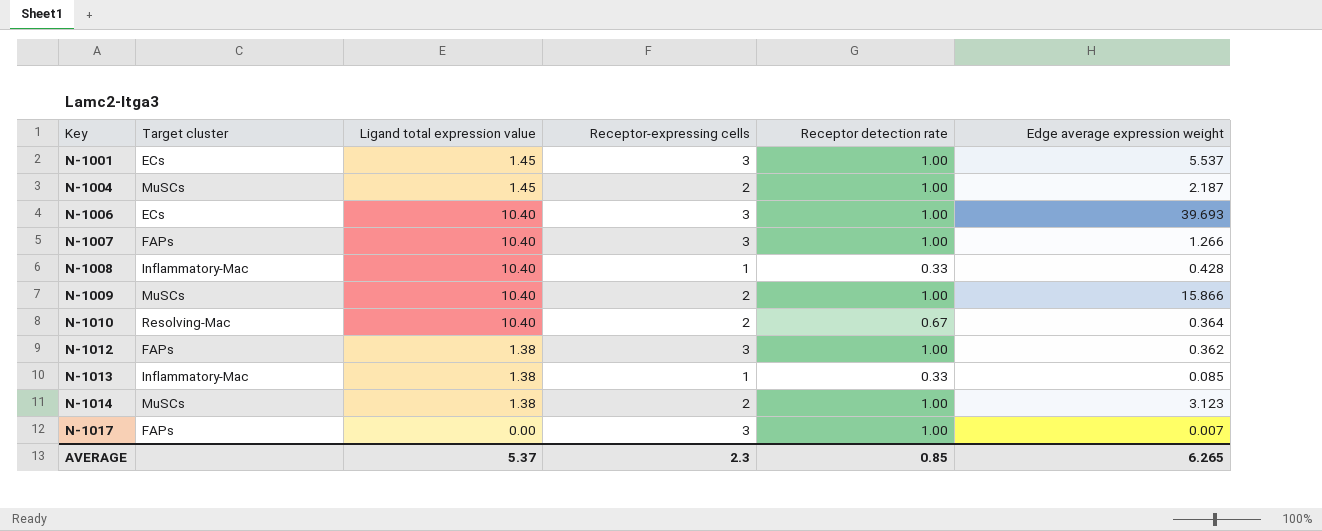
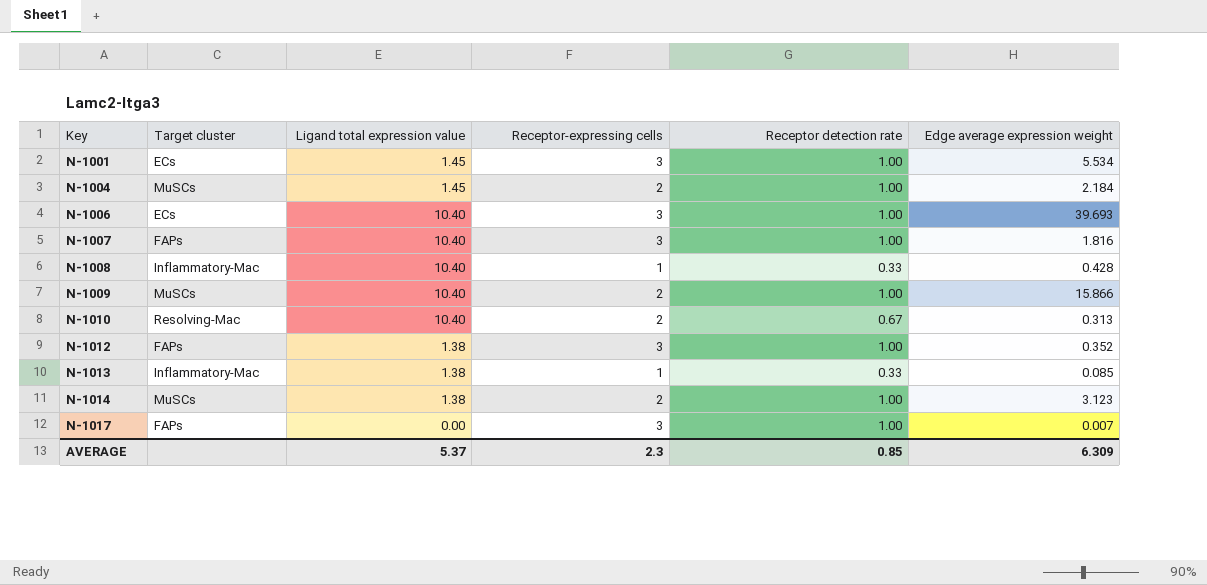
N-1001 | Edge average expression weight: 5.537 -> 5.534
N-1004 | Edge average expression weight: 2.187 -> 2.184
N-1007 | Edge average expression weight: 1.266 -> 1.816
N-1010 | Edge average expression weight: 0.364 -> 0.313
N-1012 | Edge average expression weight: 0.362 -> 0.352
AVERAGE | Edge average expression weight: 6.265 -> 6.309

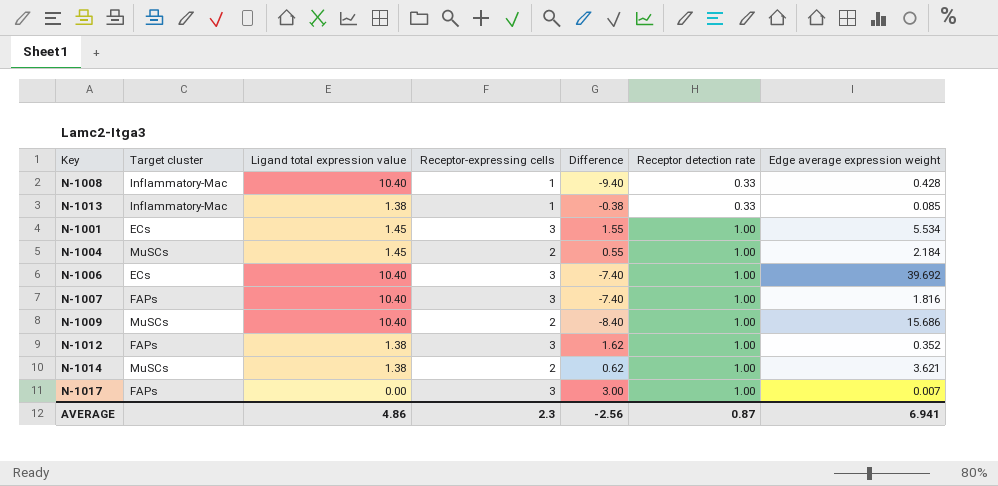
row order: Key ascending -> Receptor detection rate ascending
column Difference | formula: none -> [Receptor-expressing cells] - [Ligand total expression value]
row N-1010: Resolving-Mac | 10.40 | 2 | 0.67 | 0.313 -> none
N-1006 | Edge average expression weight: 39.693 -> 39.692
N-1009 | Edge average expression weight: 15.866 -> 15.686
N-1014 | Edge average expression weight: 3.123 -> 3.621
AVERAGE | Ligand total expression value: 5.37 -> 4.86
AVERAGE | Receptor detection rate: 0.85 -> 0.87
AVERAGE | Edge average expression weight: 6.309 -> 6.941

